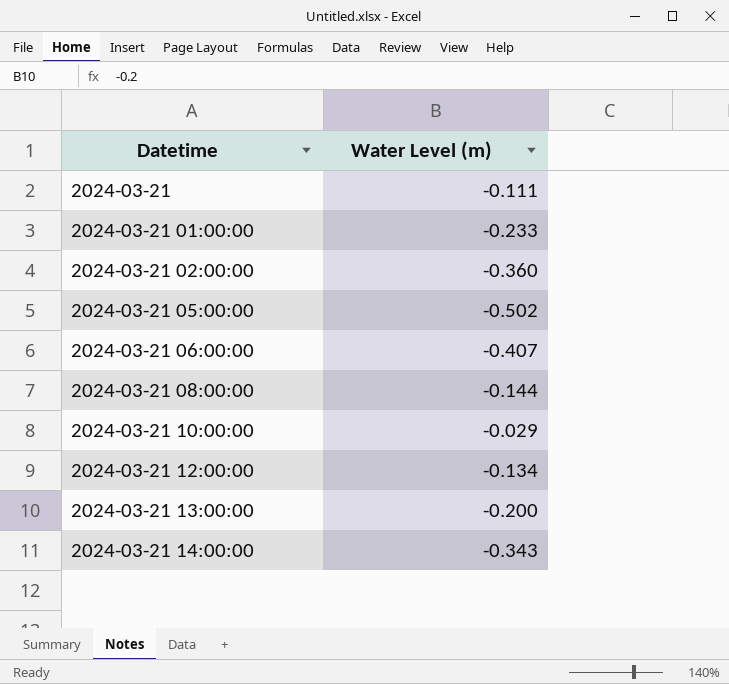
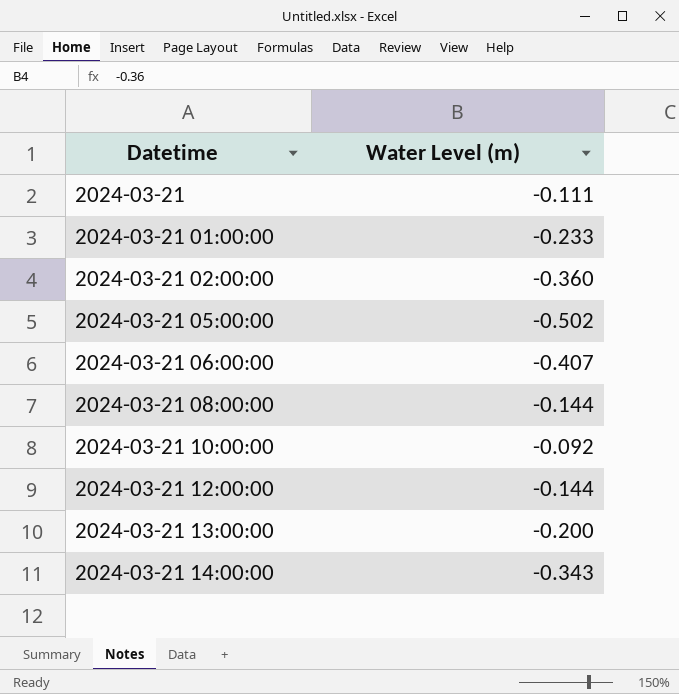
2024-03-21 10:00:00 | Water Level (m): -0.029 -> -0.092
2024-03-21 12:00:00 | Water Level (m): -0.134 -> -0.144

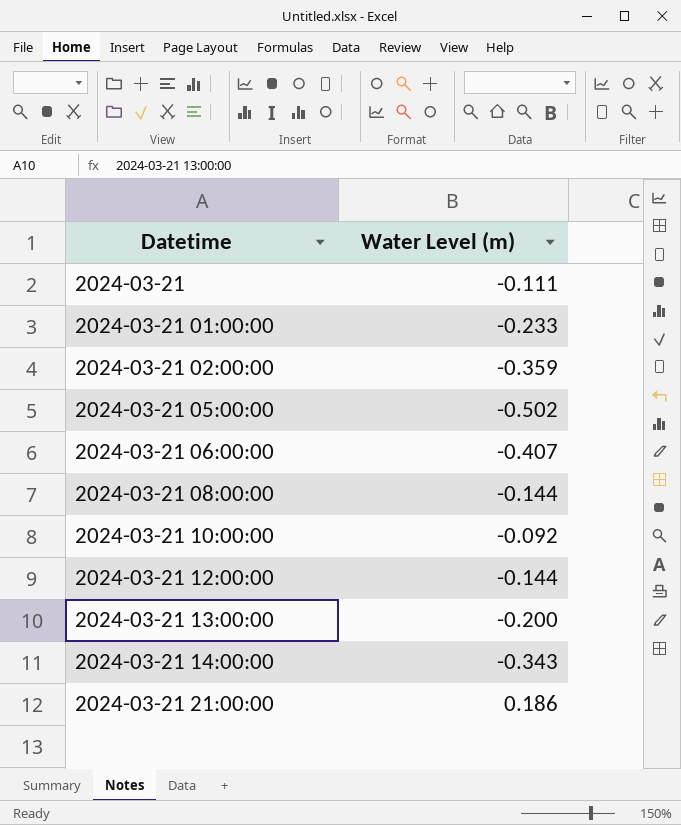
2024-03-21 02:00:00 | Water Level (m): -0.360 -> -0.359
row 2024-03-21 21:00:00: none -> 0.186

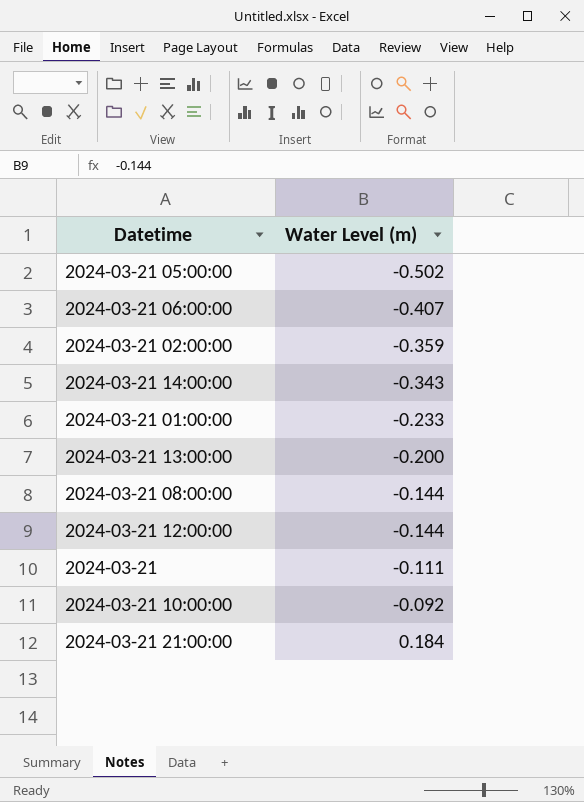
row order: Datetime ascending -> Water Level (m) ascending
2024-03-21 21:00:00 | Water Level (m): 0.186 -> 0.184

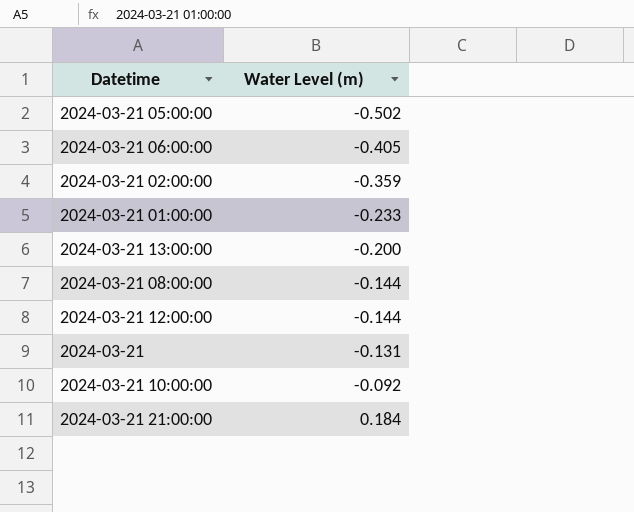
row 2024-03-21 14:00:00: -0.343 -> none
2024-03-21 06:00:00 | Water Level (m): -0.407 -> -0.405
2024-03-21 | Water Level (m): -0.111 -> -0.131

